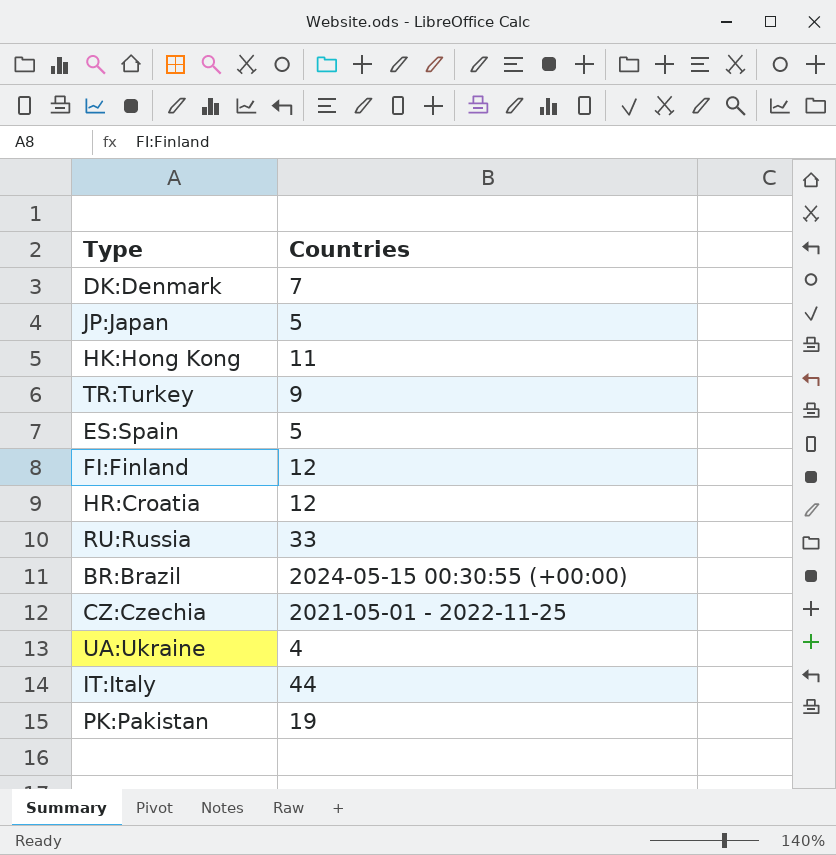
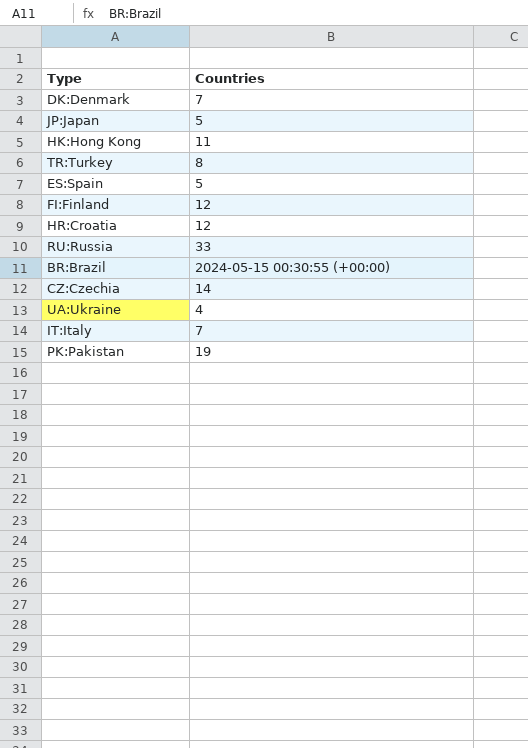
TR:Turkey | Countries: 9 -> 8
CZ:Czechia | Countries: 2021-05-01 - 2022-11-25 -> 14
IT:Italy | Countries: 44 -> 7

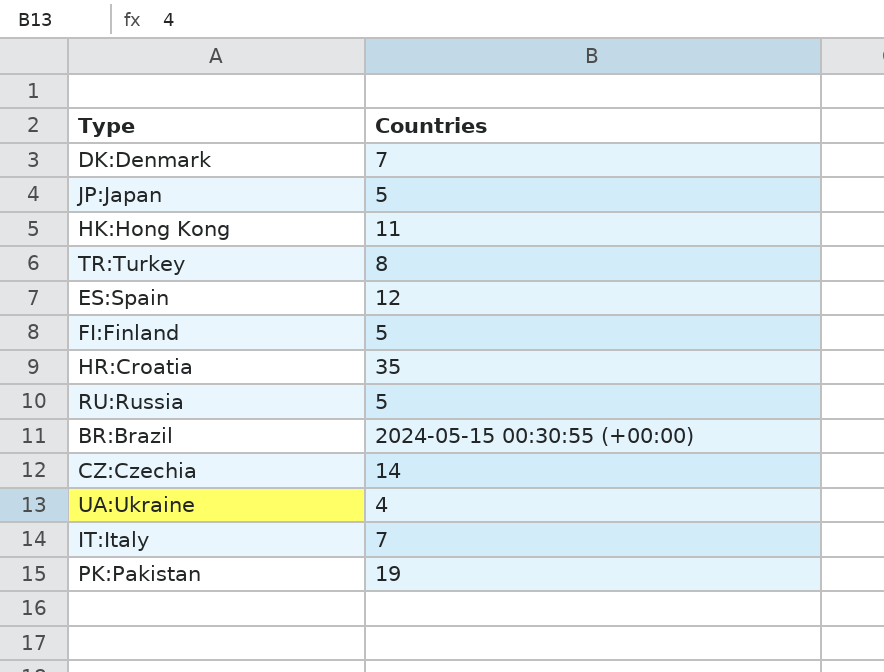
ES:Spain | Countries: 5 -> 12
FI:Finland | Countries: 12 -> 5
HR:Croatia | Countries: 12 -> 35
RU:Russia | Countries: 33 -> 5

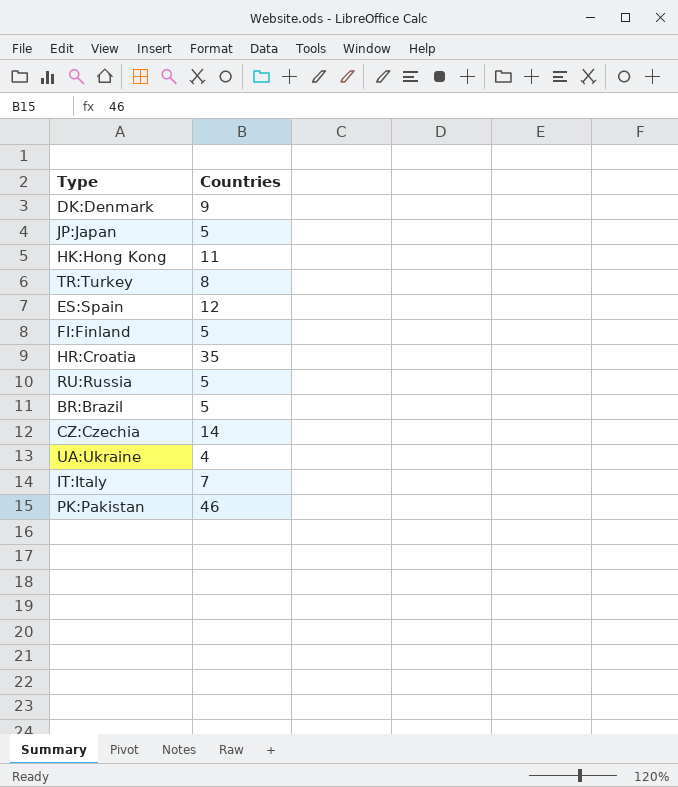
DK:Denmark | Countries: 7 -> 9
BR:Brazil | Countries: 2024-05-15 00:30:55 (+00:00) -> 5
PK:Pakistan | Countries: 19 -> 46

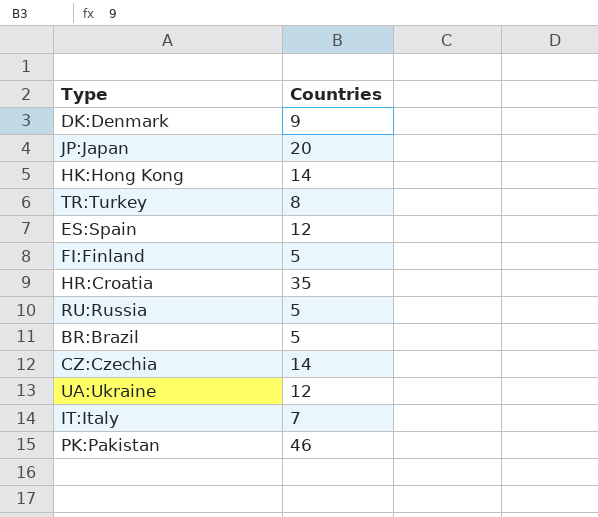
JP:Japan | Countries: 5 -> 20
HK:Hong Kong | Countries: 11 -> 14
UA:Ukraine | Countries: 4 -> 12

